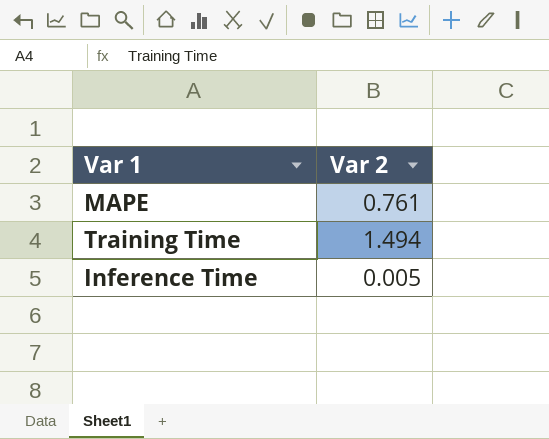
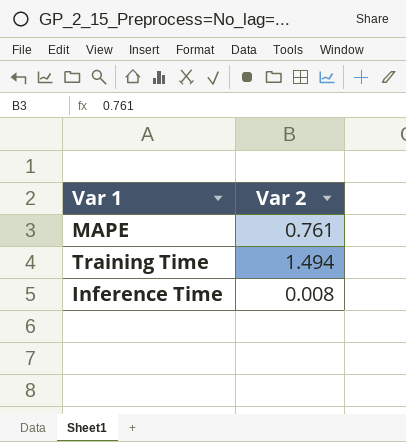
Inference Time | Var 2: 0.005 -> 0.008

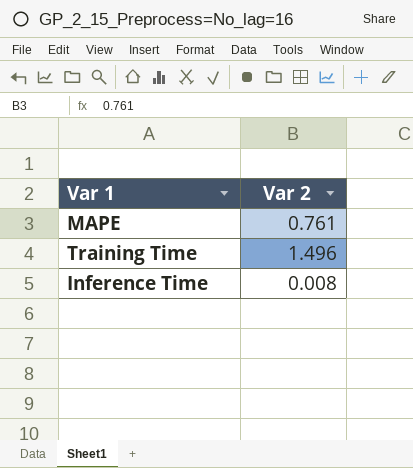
Training Time | Var 2: 1.494 -> 1.496

